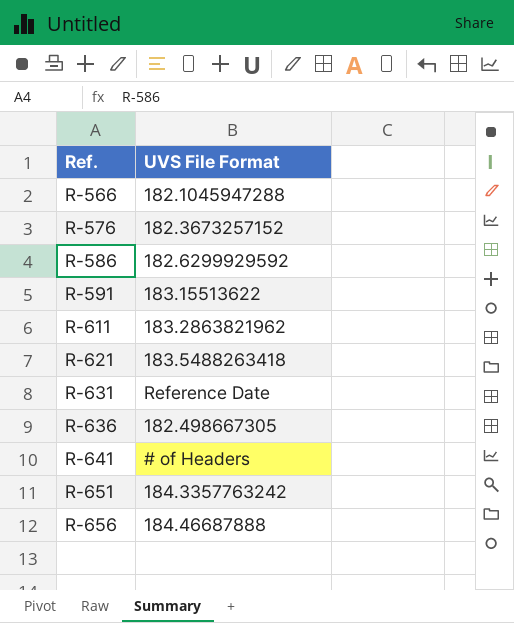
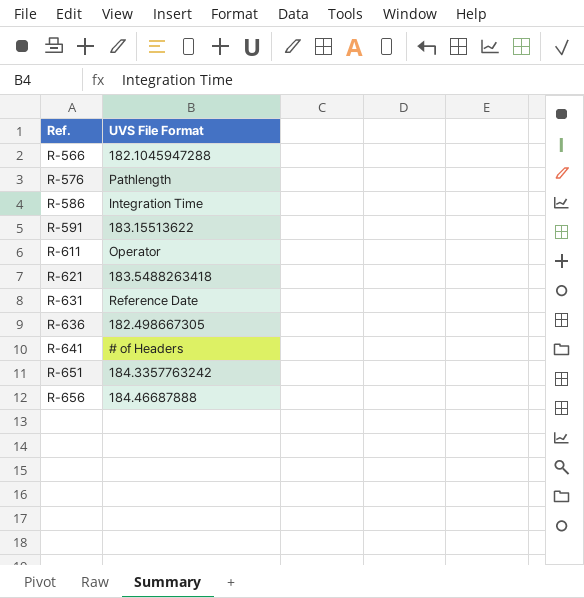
R-576 | UVS File Format: 182.3673257152 -> Pathlength
R-586 | UVS File Format: 182.6299929592 -> Integration Time
R-611 | UVS File Format: 183.2863821962 -> Operator

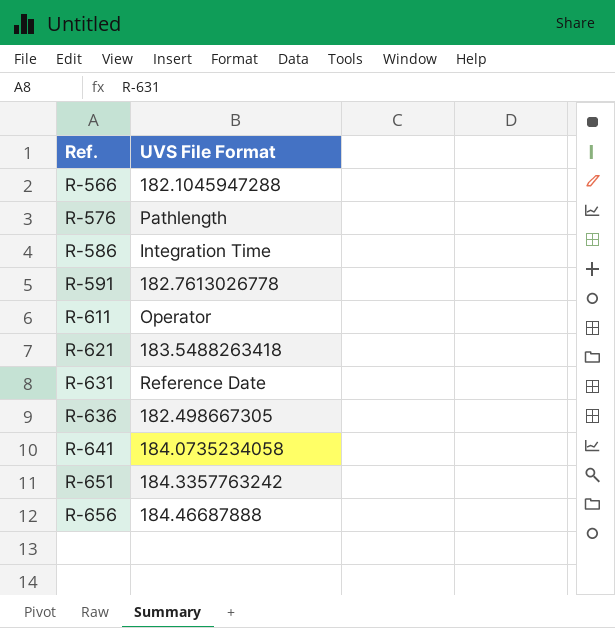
R-591 | UVS File Format: 183.15513622 -> 182.7613026778
R-641 | UVS File Format: # of Headers -> 184.0735234058

